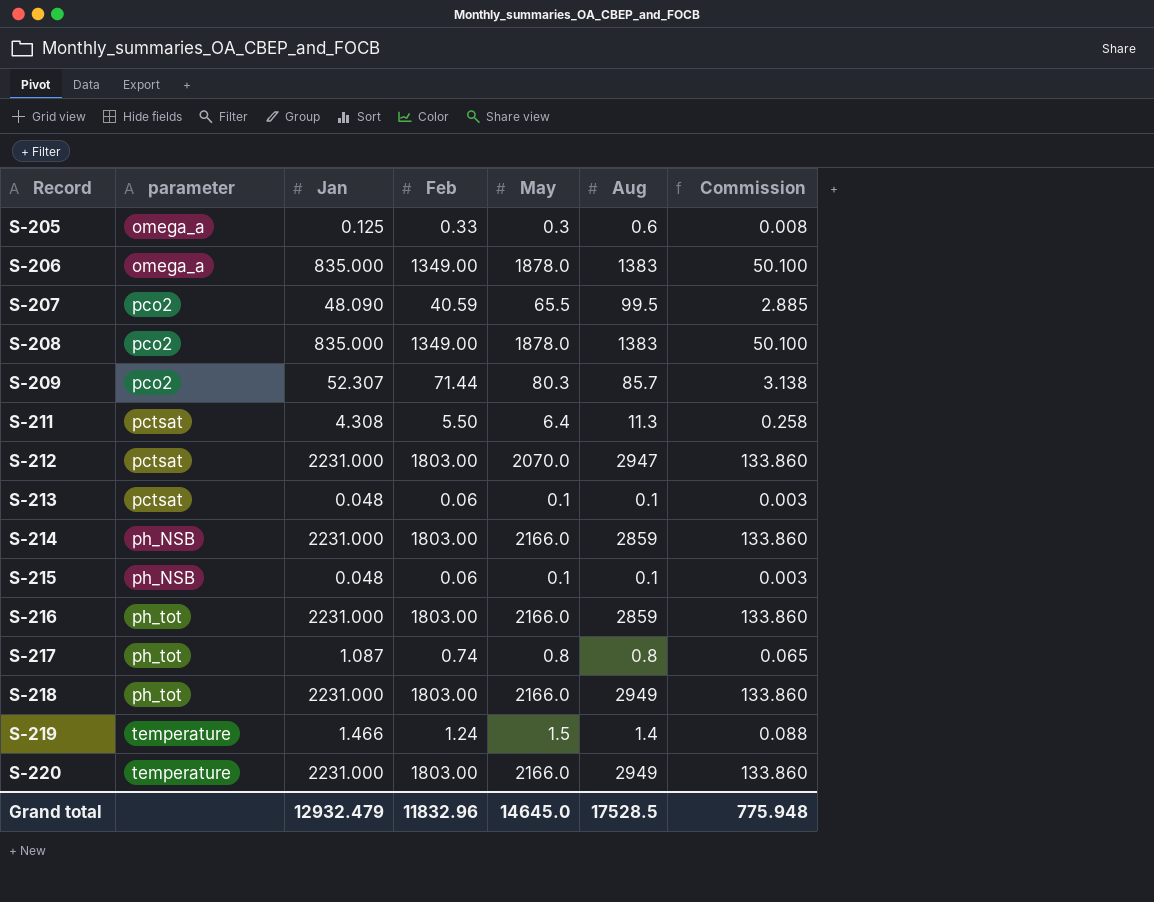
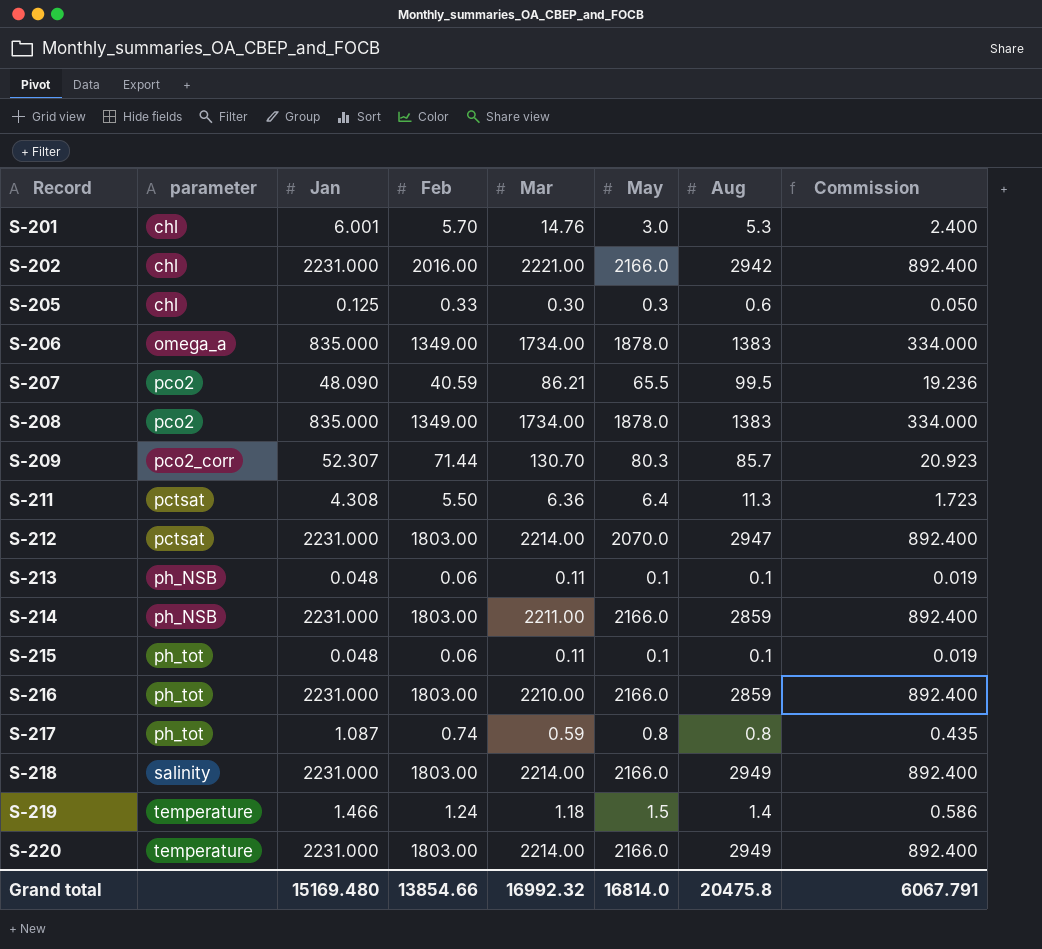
column Mar | position: none -> 5
column Commission | formula: [Jan] * 0.06 -> [Jan] * 0.4
row S-201: none -> chl | 6.001 | 5.70 | 14.76 | 3.0 | 5.3 | 2.400
row S-202: none -> chl | 2231.000 | 2016.00 | 2221.00 | 2166.0 | 2942 | 892.400
S-205 | parameter: omega_a -> chl
S-209 | parameter: pco2 -> pco2_corr
S-213 | parameter: pctsat -> ph_NSB
S-215 | parameter: ph_NSB -> ph_tot
S-218 | parameter: ph_tot -> salinity
Grand total | Jan: 12932.479 -> 15169.480
Grand total | Feb: 11832.96 -> 13854.66
Grand total | May: 14645.0 -> 16814.0
Grand total | Aug: 17528.5 -> 20475.8
Grand total | Commission: 775.948 -> 6067.791

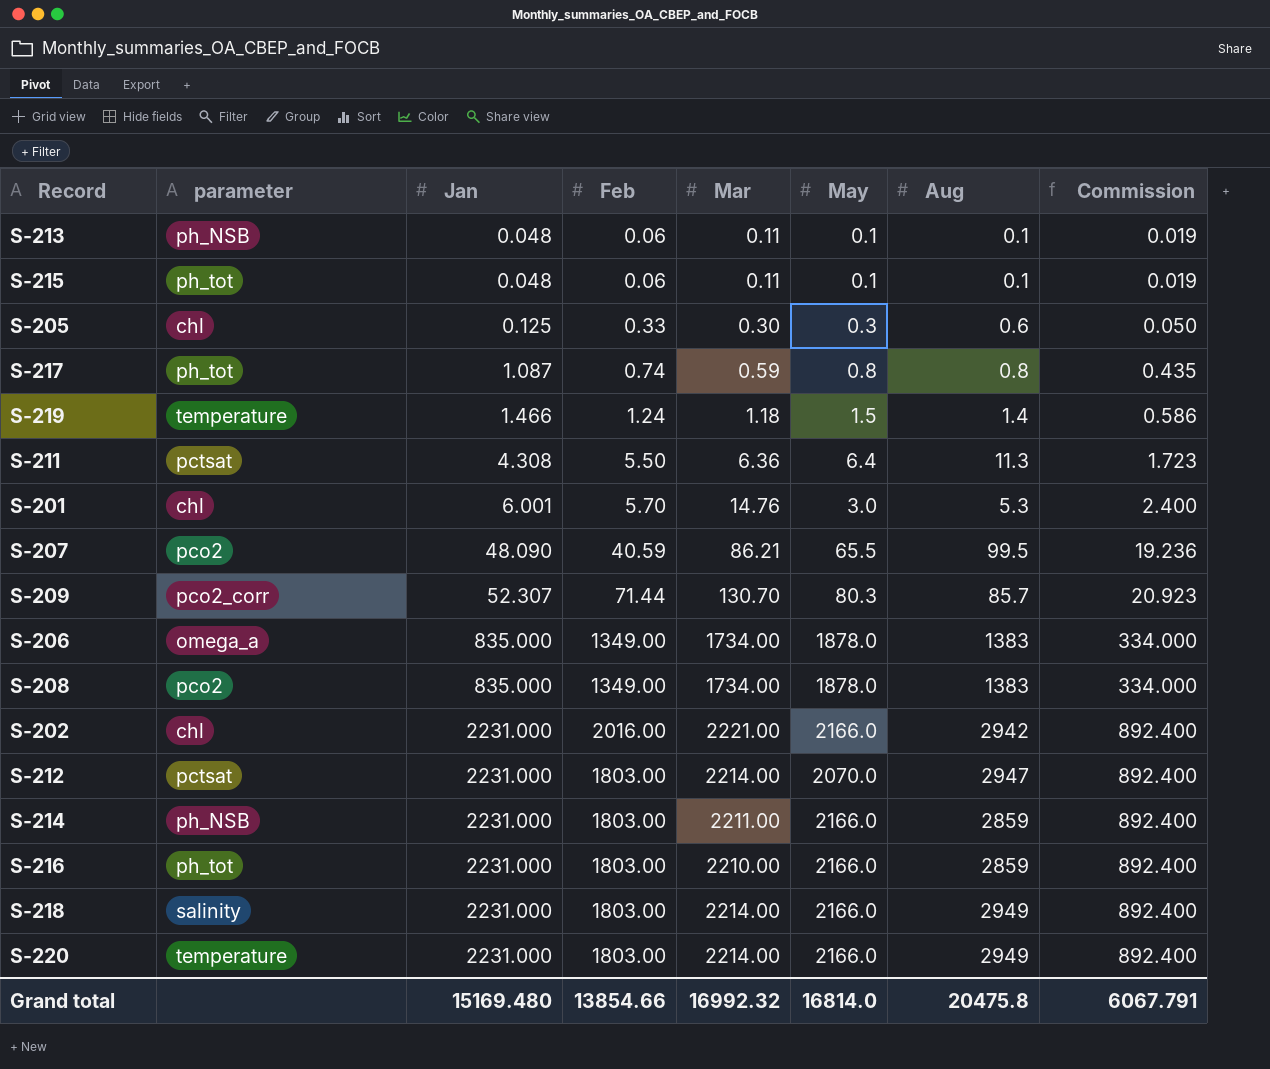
row order: Record ascending -> Jan ascending

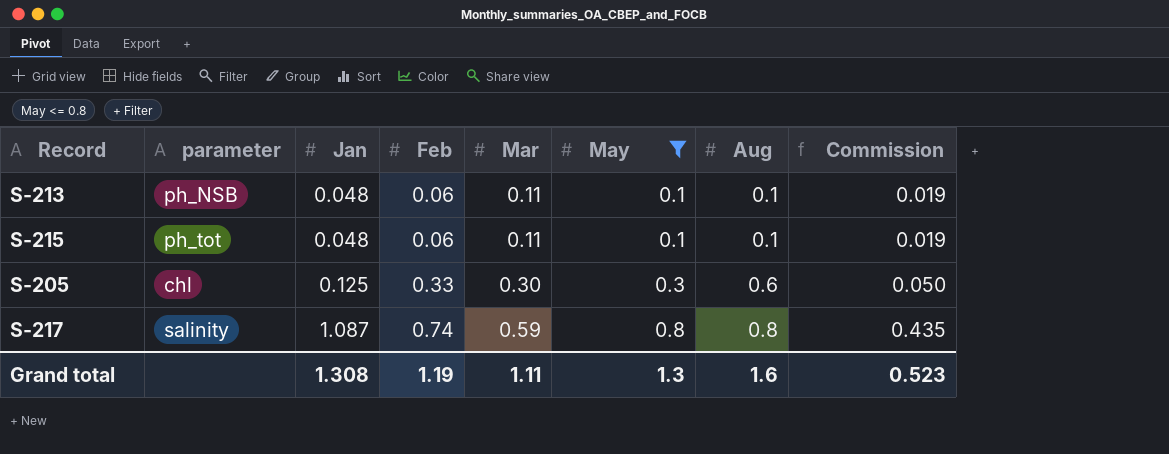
filter: none -> May <= 0.8
S-217 | parameter: ph_tot -> salinity
Grand total | Jan: 15169.480 -> 1.308
Grand total | Feb: 13854.66 -> 1.19
Grand total | Mar: 16992.32 -> 1.11
Grand total | May: 16814.0 -> 1.3
Grand total | Aug: 20475.8 -> 1.6
Grand total | Commission: 6067.791 -> 0.523

